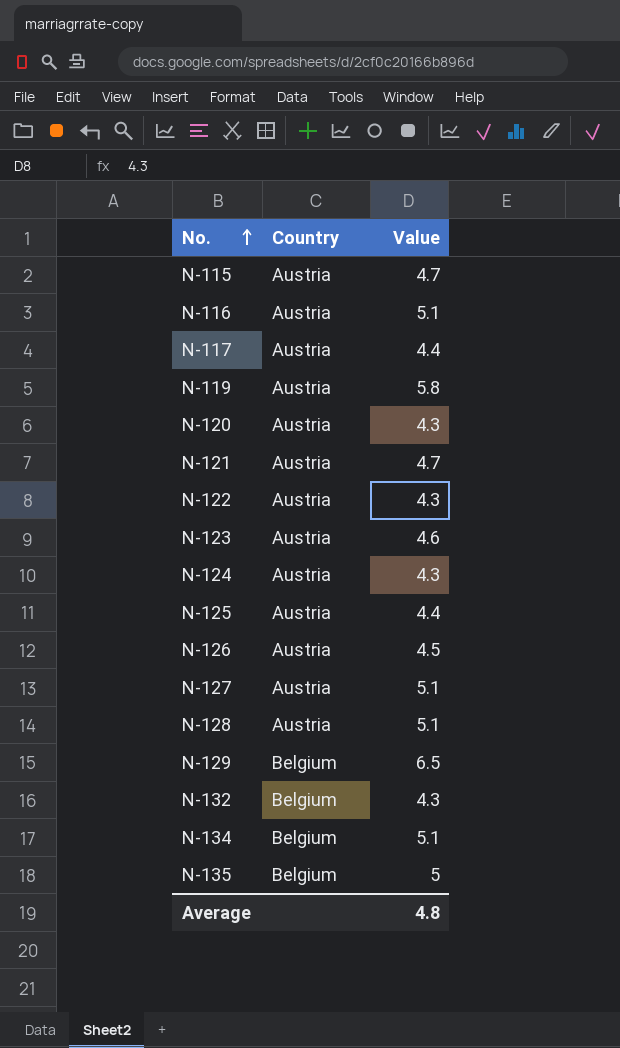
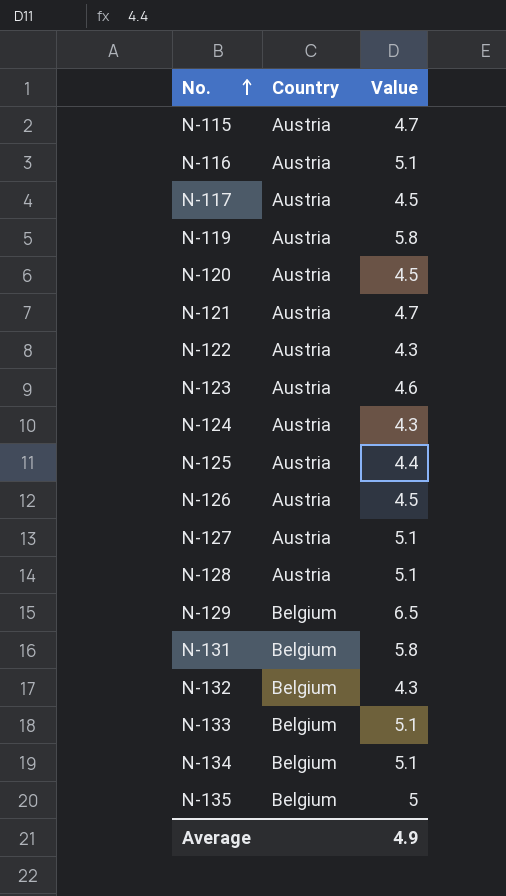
N-117 | Value: 4.4 -> 4.5
N-120 | Value: 4.3 -> 4.5
row N-131: none -> Belgium | 5.8
row N-133: none -> Belgium | 5.1
Average | Value: 4.8 -> 4.9

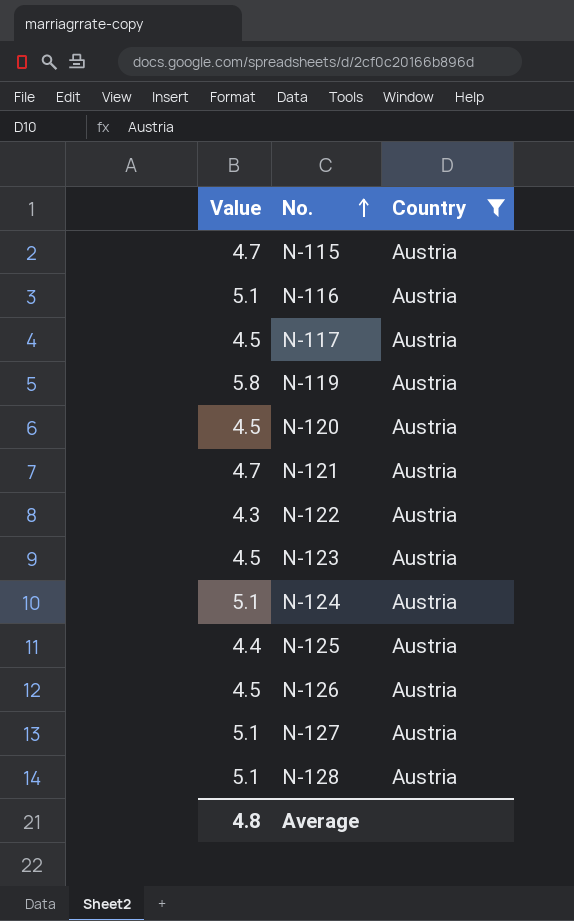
filter: none -> Country = Austria
column Value | position: 3 -> 1
N-123 | Value: 4.6 -> 4.5
N-124 | Value: 4.3 -> 5.1
Average | Value: 4.9 -> 4.8

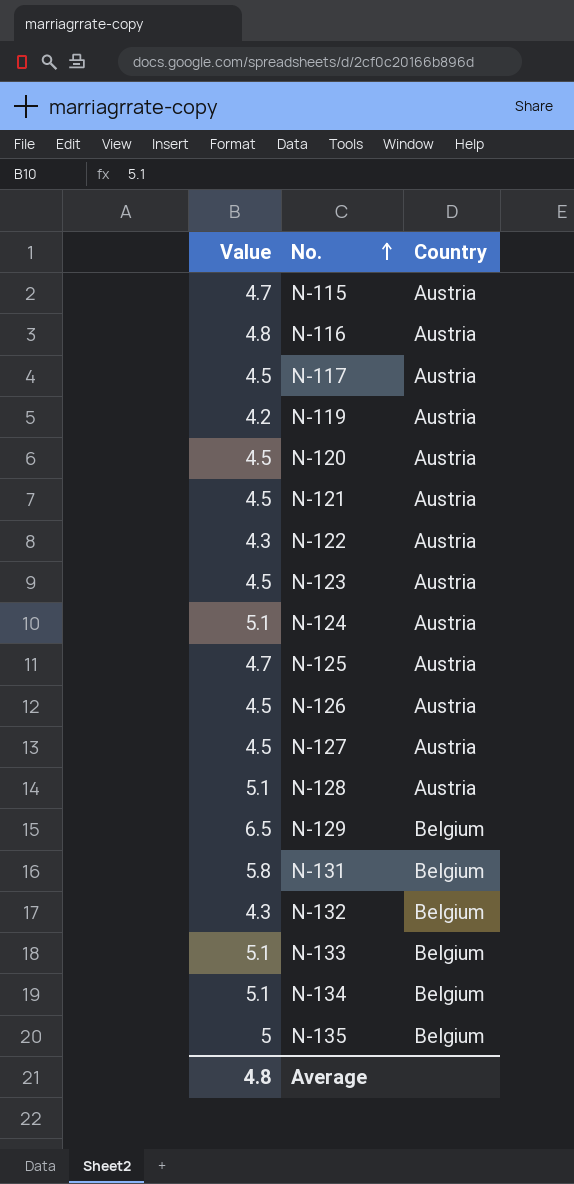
filter: Country = Austria -> none
N-116 | Value: 5.1 -> 4.8
N-119 | Value: 5.8 -> 4.2
N-121 | Value: 4.7 -> 4.5
N-125 | Value: 4.4 -> 4.7
N-127 | Value: 5.1 -> 4.5

